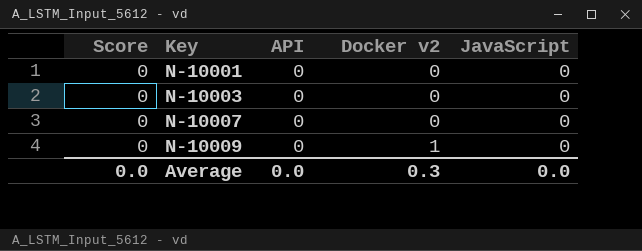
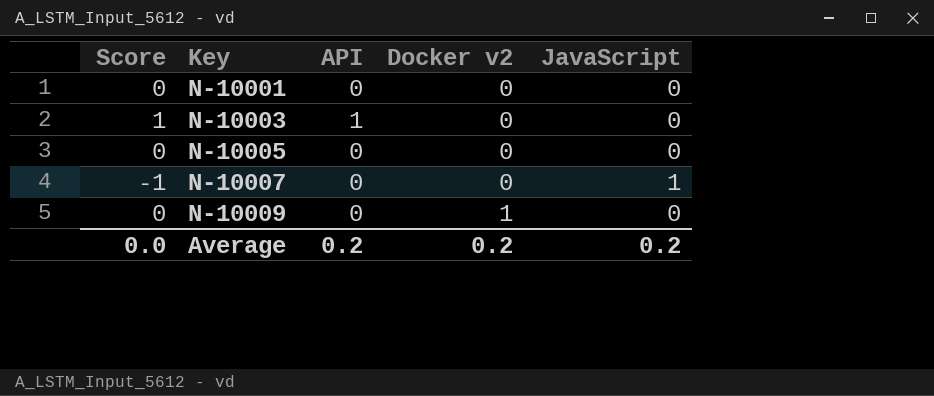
N-10003 | Score: 0 -> 1
N-10003 | API: 0 -> 1
row N-10005: none -> 0 | 0 | 0 | 0
N-10007 | Score: 0 -> -1
N-10007 | JavaScript: 0 -> 1
Average | API: 0.0 -> 0.2
Average | Docker v2: 0.3 -> 0.2
Average | JavaScript: 0.0 -> 0.2

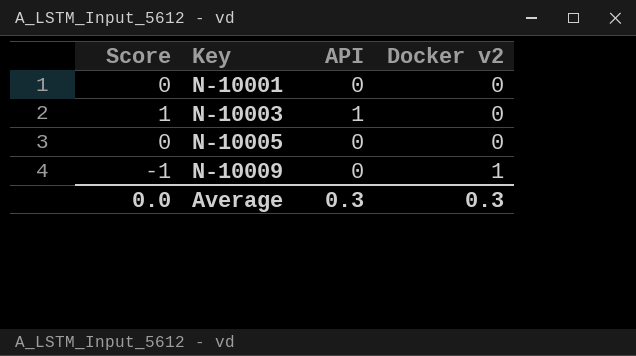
column JavaScript | position: 5 -> none
column Score | formula: [API] - [JavaScript] -> [API] - [Docker v2]
row N-10007: -1 | 0 | 0 | 1 -> none
Average | API: 0.2 -> 0.3
Average | Docker v2: 0.2 -> 0.3

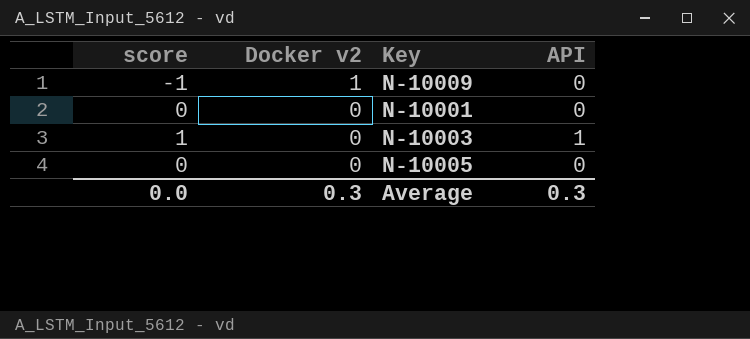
row order: Key ascending -> Docker v2 descending
column name: Score -> score
column Docker v2 | position: 4 -> 2

